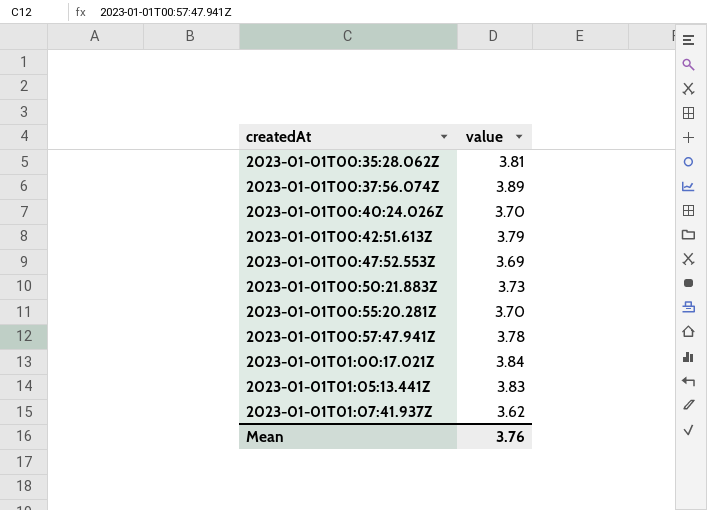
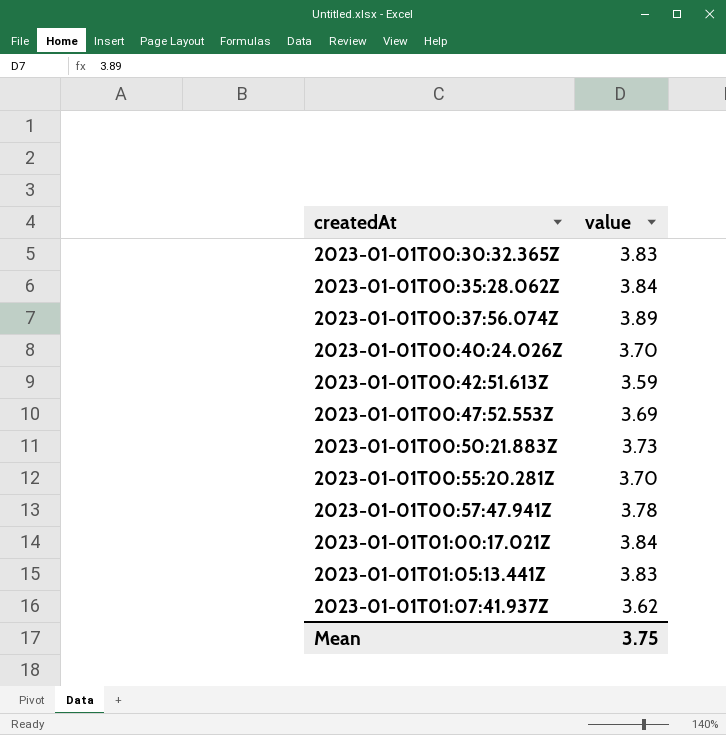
row 2023-01-01T00:30:32.365Z: none -> 3.83
2023-01-01T00:35:28.062Z | value: 3.81 -> 3.84
2023-01-01T00:42:51.613Z | value: 3.79 -> 3.59
Mean | value: 3.76 -> 3.75

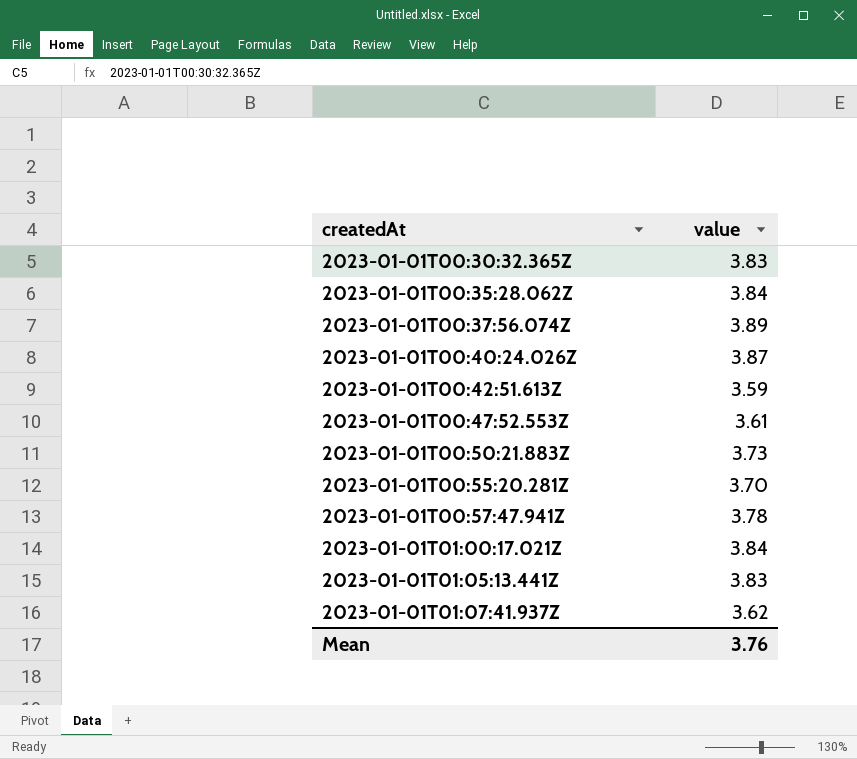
2023-01-01T00:40:24.026Z | value: 3.70 -> 3.87
2023-01-01T00:47:52.553Z | value: 3.69 -> 3.61
Mean | value: 3.75 -> 3.76

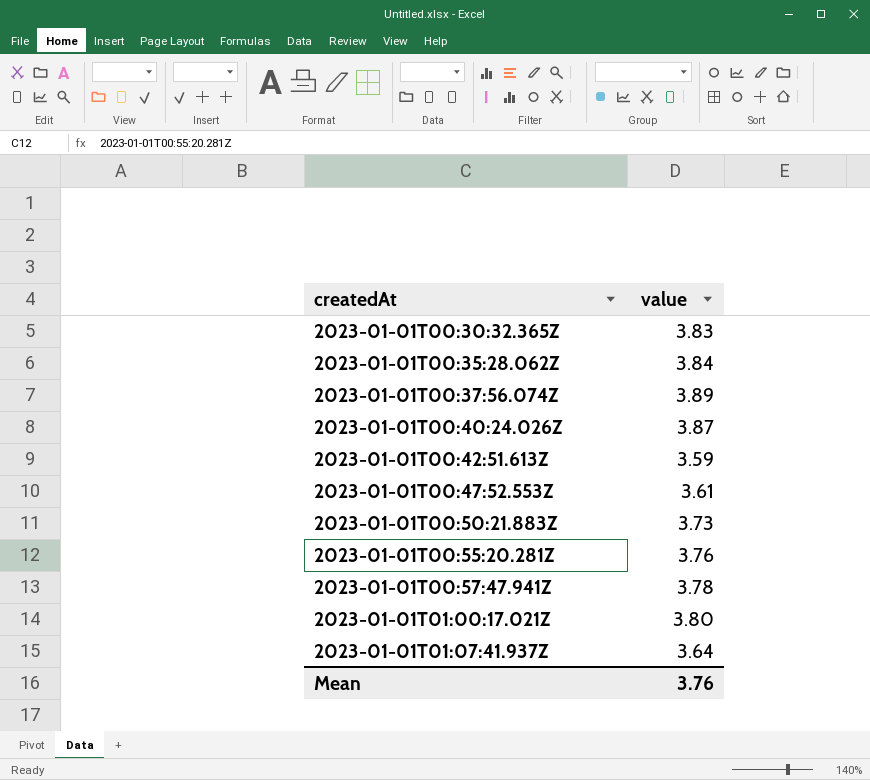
row 2023-01-01T01:05:13.441Z: 3.83 -> none
2023-01-01T00:55:20.281Z | value: 3.70 -> 3.76
2023-01-01T01:00:17.021Z | value: 3.84 -> 3.80
2023-01-01T01:07:41.937Z | value: 3.62 -> 3.64

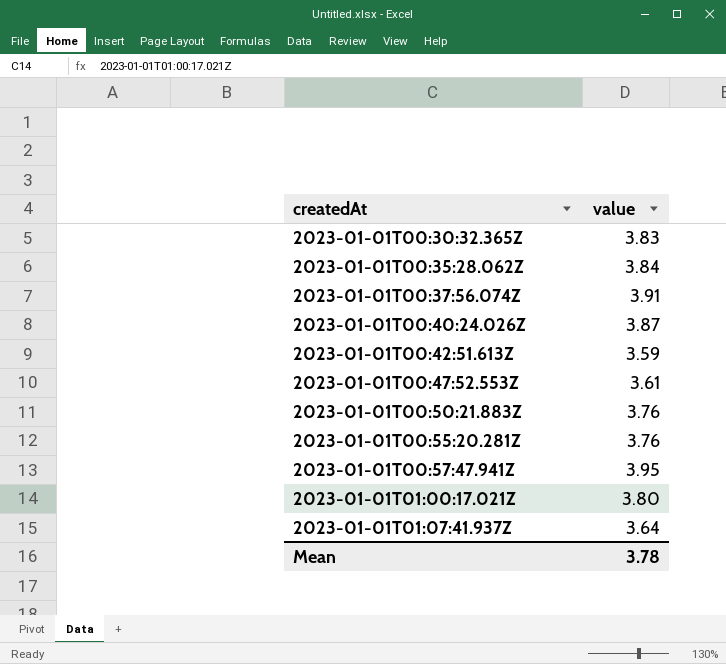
2023-01-01T00:37:56.074Z | value: 3.89 -> 3.91
2023-01-01T00:50:21.883Z | value: 3.73 -> 3.76
2023-01-01T00:57:47.941Z | value: 3.78 -> 3.95
Mean | value: 3.76 -> 3.78

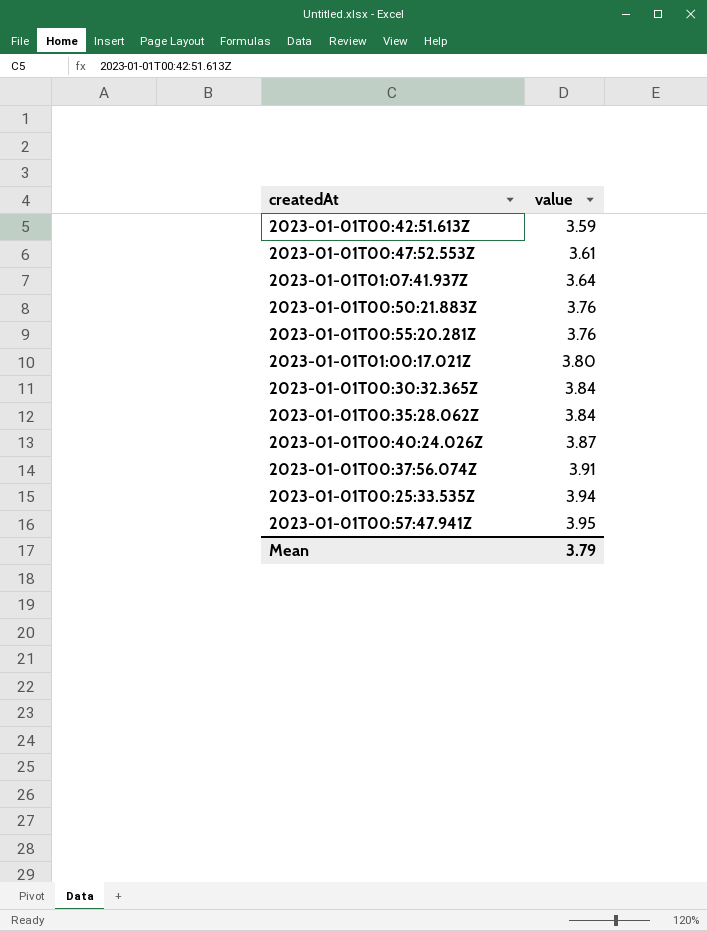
row order: createdAt ascending -> value ascending
2023-01-01T00:30:32.365Z | value: 3.83 -> 3.84
row 2023-01-01T00:25:33.535Z: none -> 3.94
Mean | value: 3.78 -> 3.79

